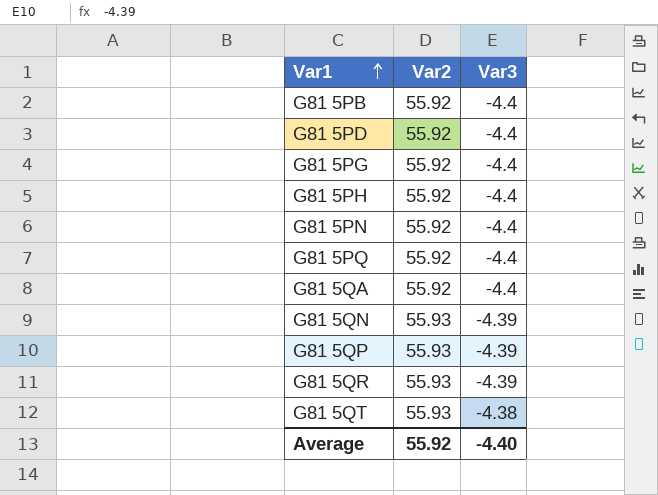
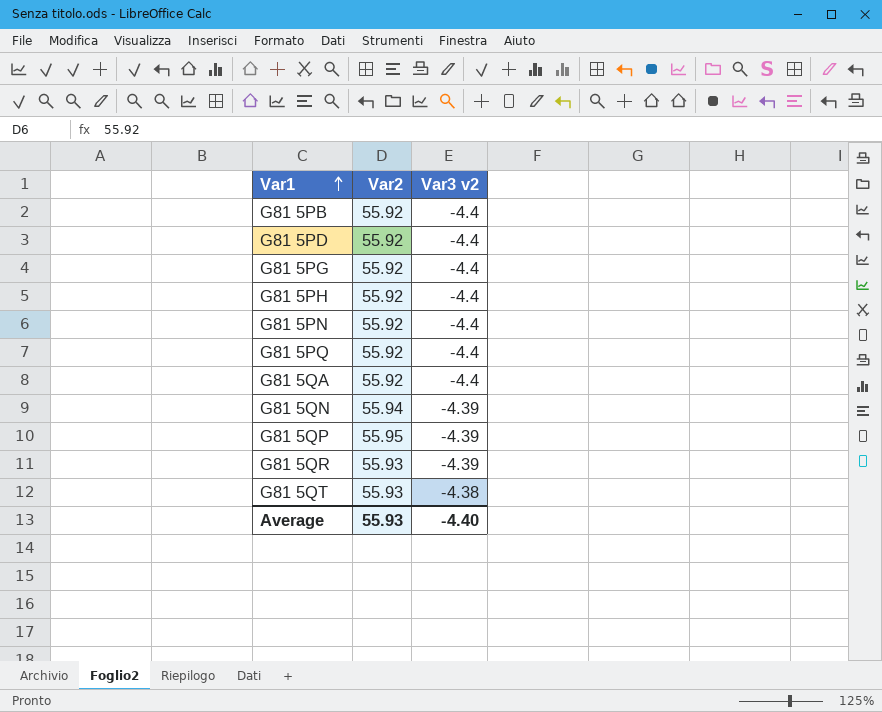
column name: Var3 -> Var3 v2
G81 5QN | Var2: 55.93 -> 55.94
G81 5QP | Var2: 55.93 -> 55.95
Average | Var2: 55.92 -> 55.93

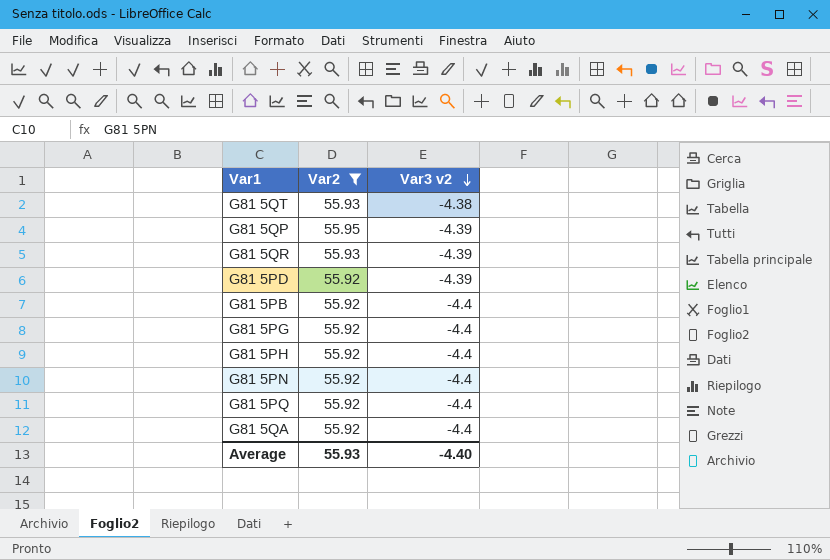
filter: none -> Var2 != 55.94
row order: Var1 ascending -> Var3 v2 descending
G81 5PD | Var3 v2: -4.4 -> -4.39

